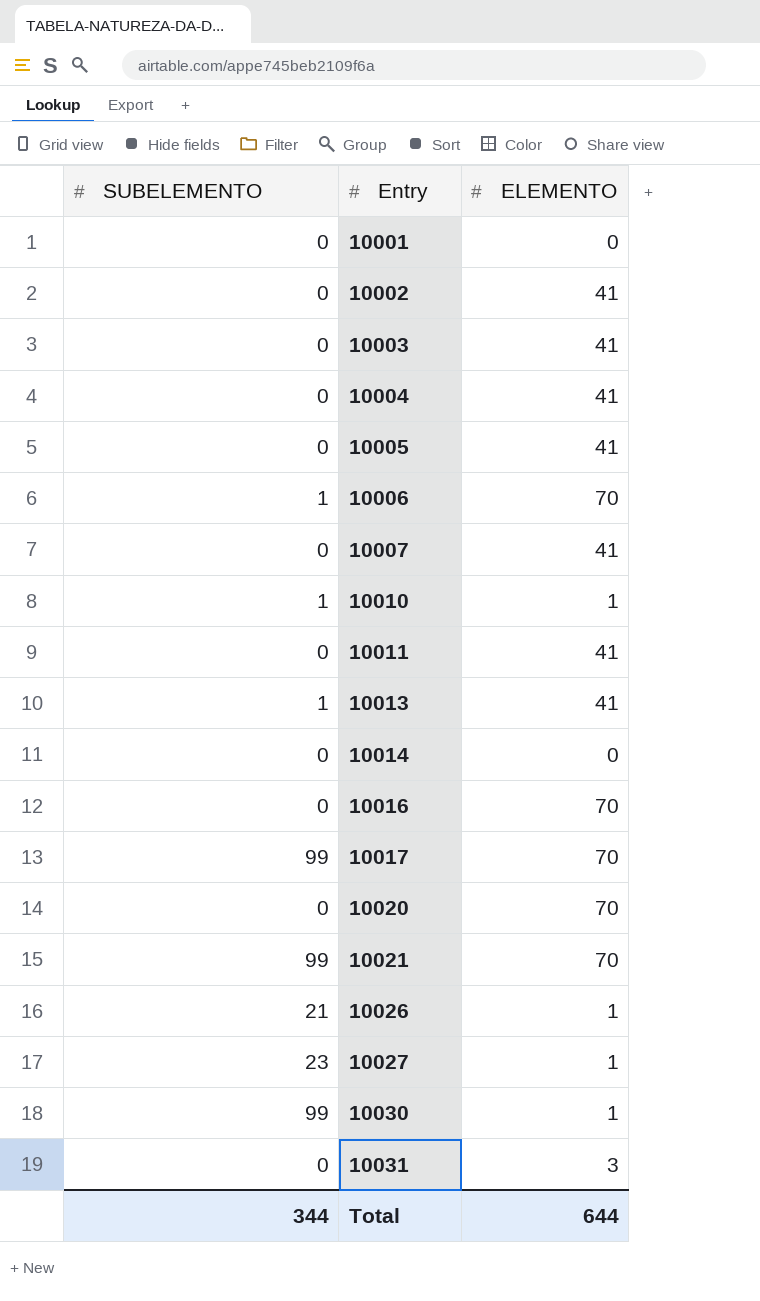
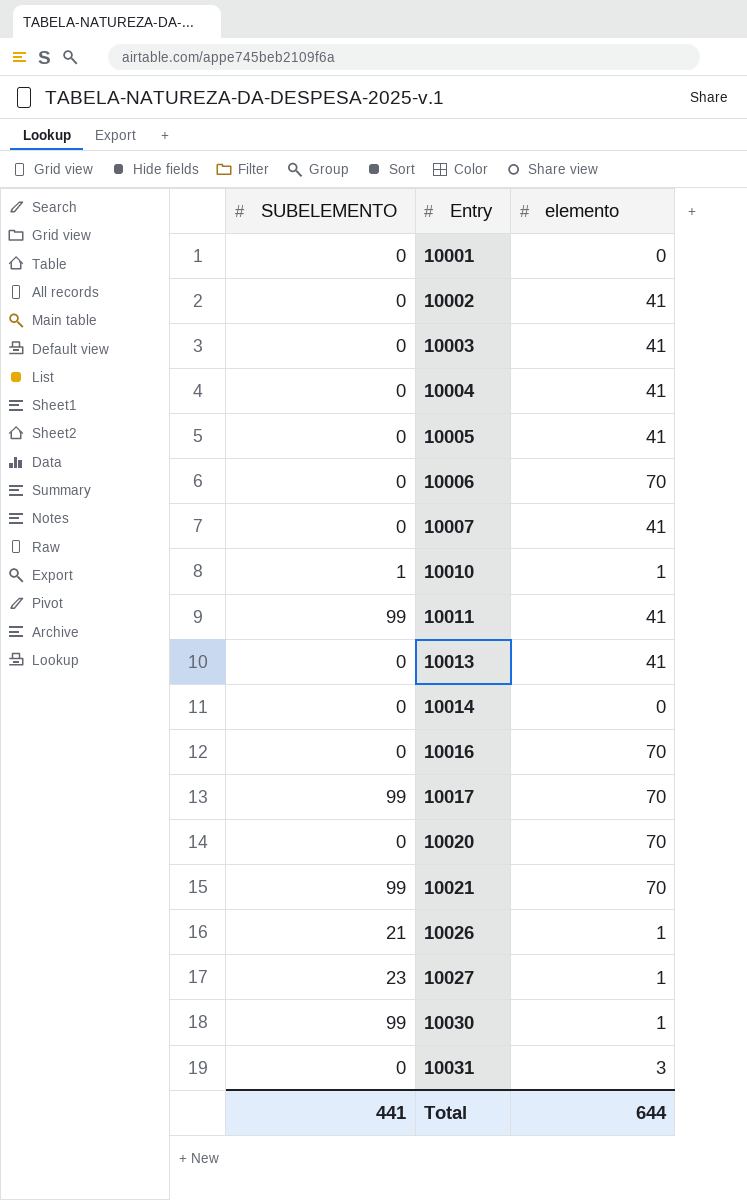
column name: ELEMENTO -> elemento
10006 | SUBELEMENTO: 1 -> 0
10011 | SUBELEMENTO: 0 -> 99
10013 | SUBELEMENTO: 1 -> 0
Total | SUBELEMENTO: 344 -> 441

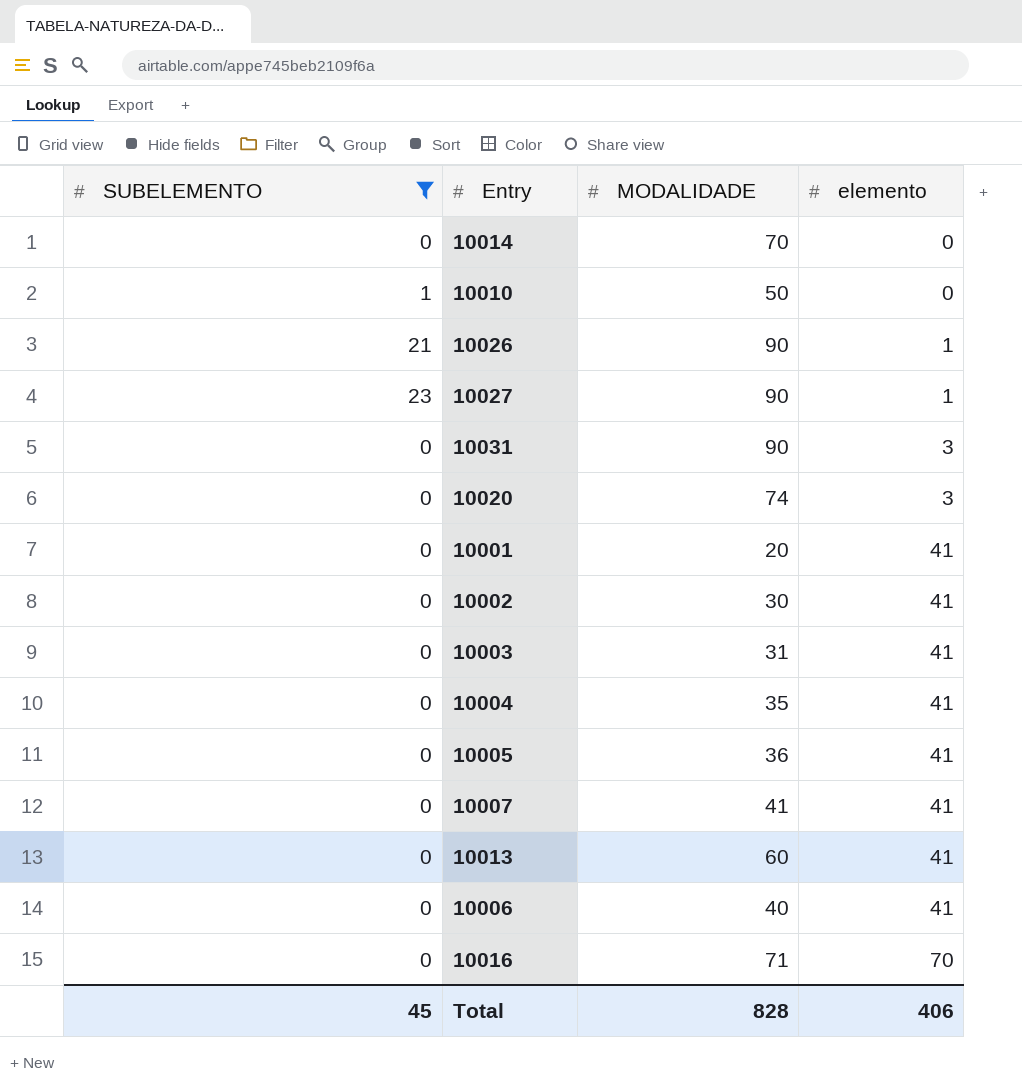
filter: none -> SUBELEMENTO != 99
row order: Entry ascending -> elemento ascending
column MODALIDADE | position: none -> 3
10010 | elemento: 1 -> 0
10020 | elemento: 70 -> 3
10001 | elemento: 0 -> 41
10006 | elemento: 70 -> 41
Total | SUBELEMENTO: 441 -> 45
Total | elemento: 644 -> 406

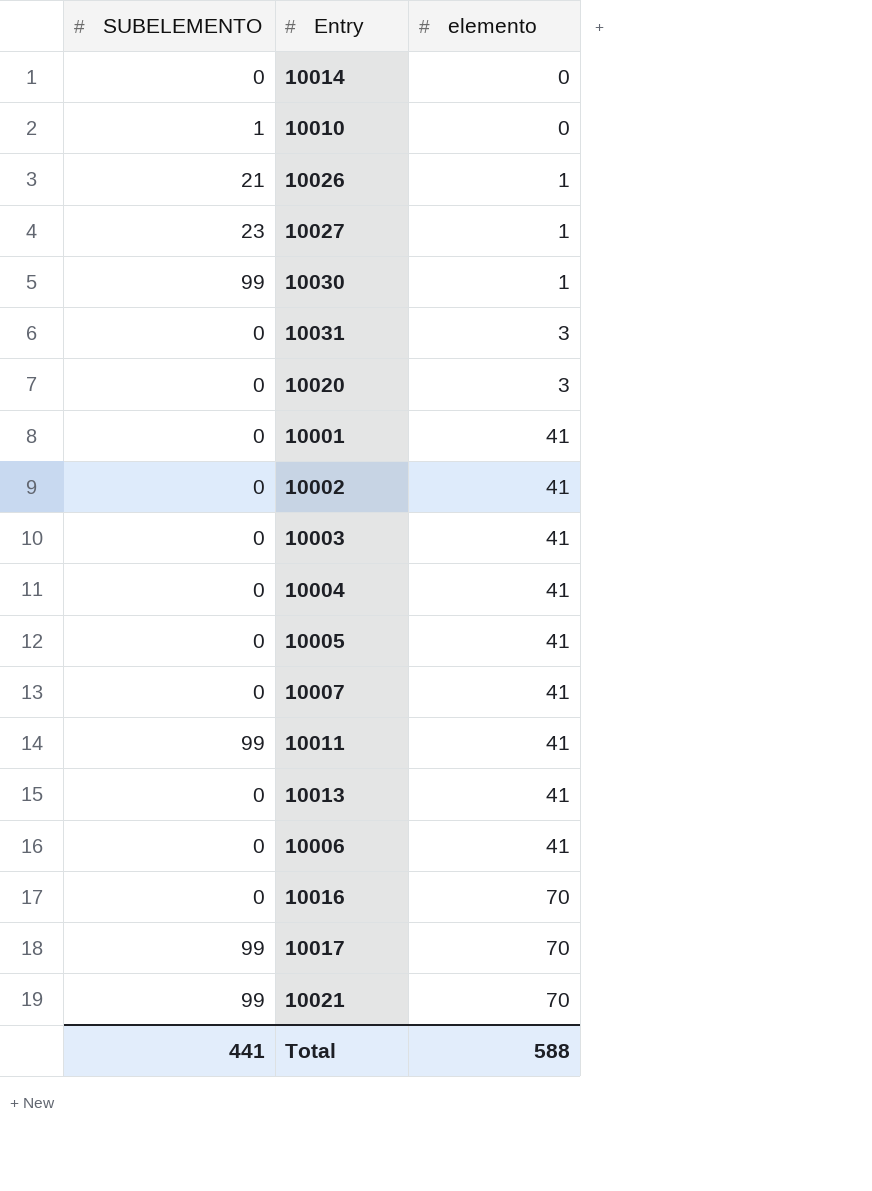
filter: SUBELEMENTO != 99 -> none
column MODALIDADE | position: 3 -> none
Total | SUBELEMENTO: 45 -> 441
Total | elemento: 406 -> 588

